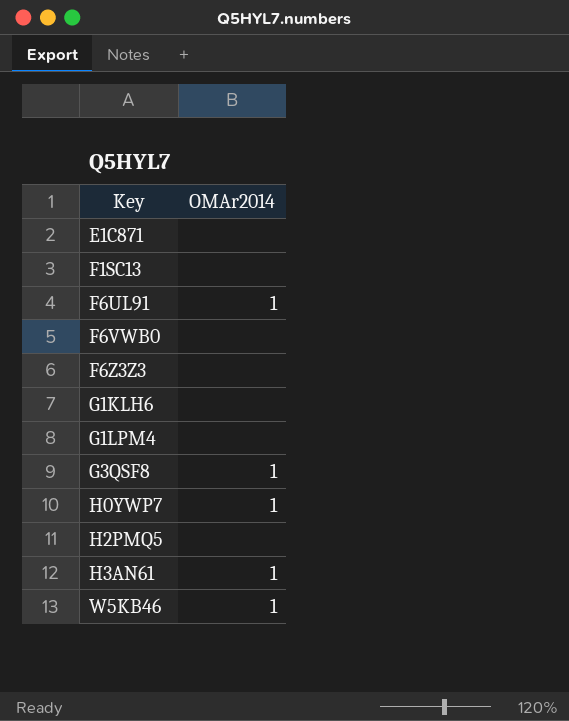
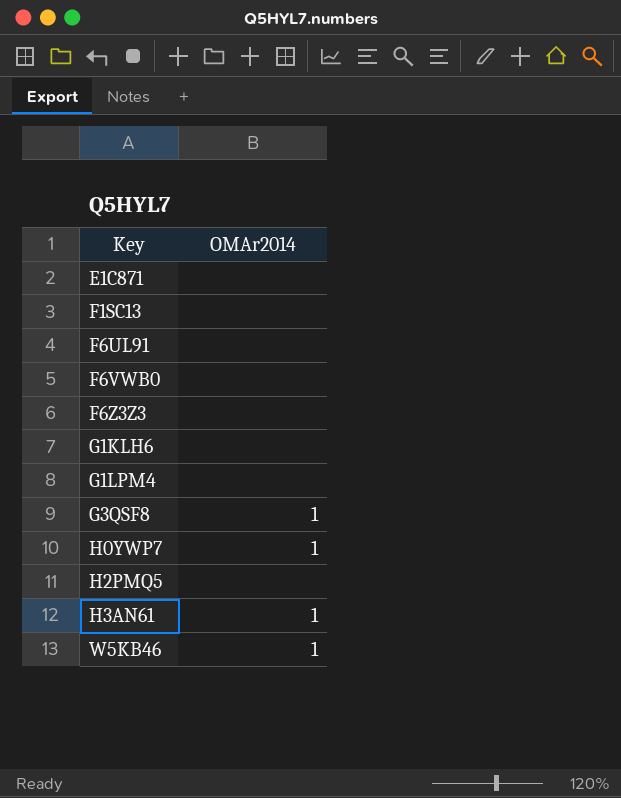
F6UL91 | OMAr2014: 1 -> none

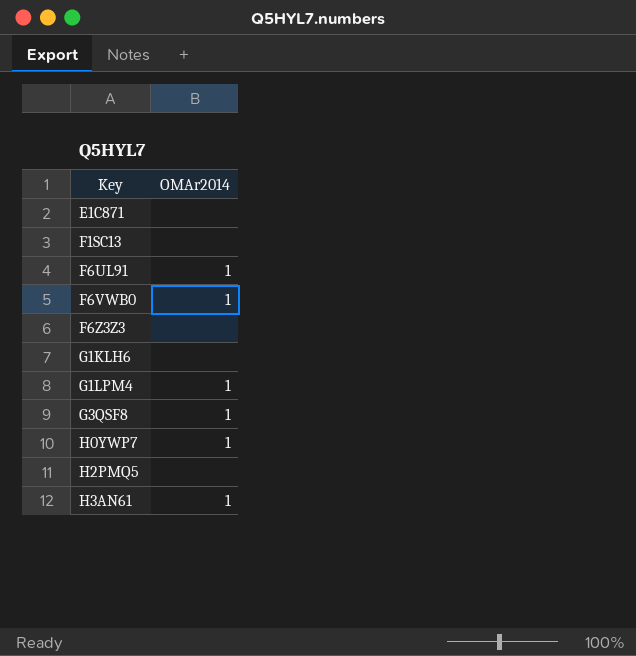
row W5KB46: 1 -> none
F6UL91 | OMAr2014: none -> 1
F6VWB0 | OMAr2014: none -> 1
G1LPM4 | OMAr2014: none -> 1

